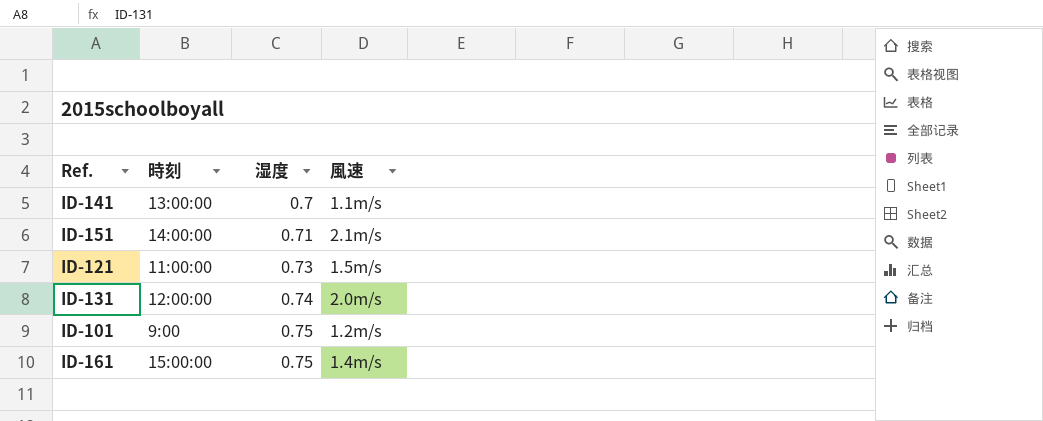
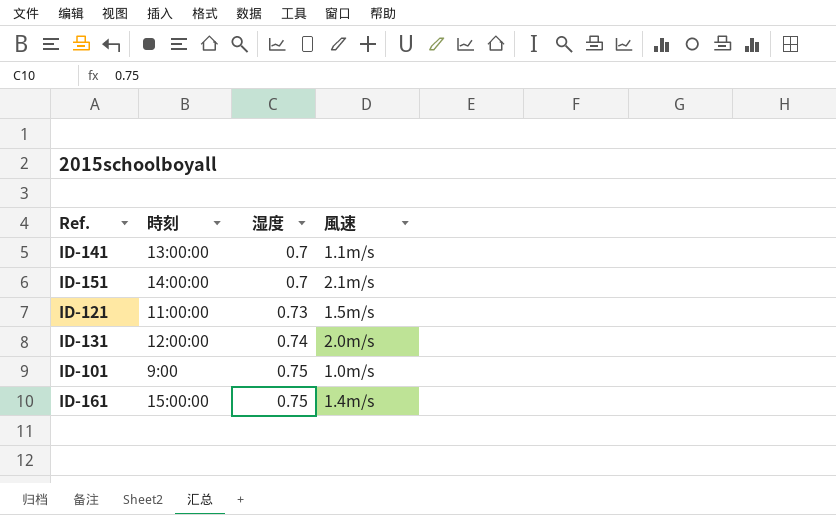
ID-151 | 湿度: 0.71 -> 0.7
ID-101 | 風速: 1.2m/s -> 1.0m/s

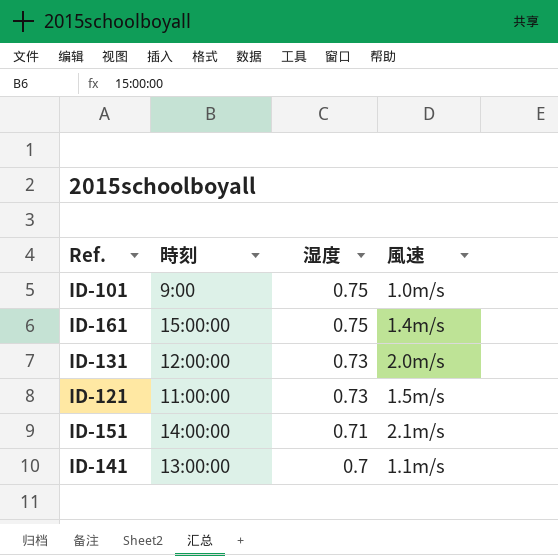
row order: 湿度 ascending -> 湿度 descending
ID-131 | 湿度: 0.74 -> 0.73
ID-151 | 湿度: 0.7 -> 0.71

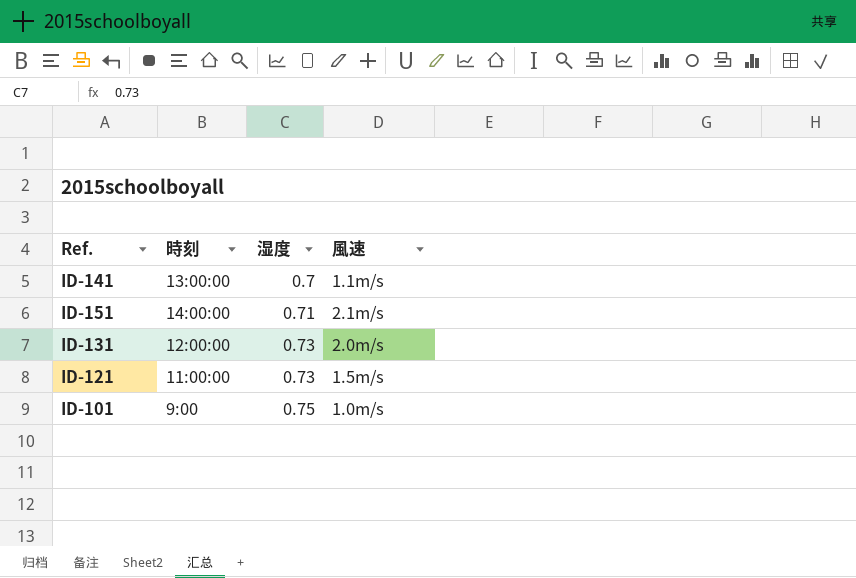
row order: 湿度 descending -> 湿度 ascending
row ID-161: 15:00:00 | 0.75 | 1.4m/s -> none

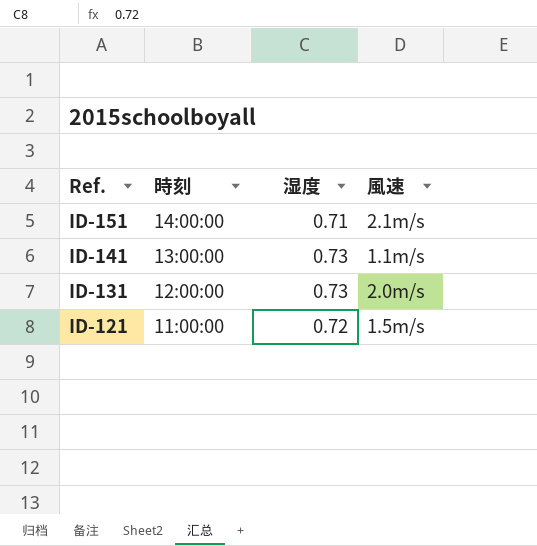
row order: 湿度 ascending -> Ref. descending
row ID-101: 9:00 | 0.75 | 1.0m/s -> none
ID-141 | 湿度: 0.7 -> 0.73
ID-121 | 湿度: 0.73 -> 0.72

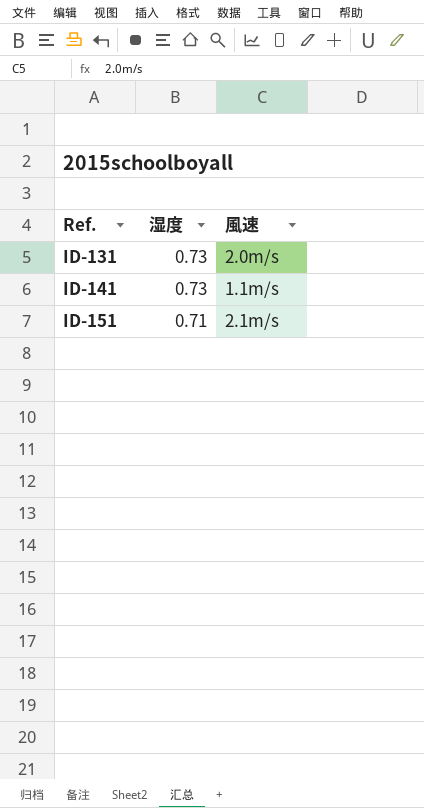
row order: Ref. descending -> Ref. ascending
column 時刻 | position: 2 -> none
row ID-121: 11:00:00 | 0.72 | 1.5m/s -> none

